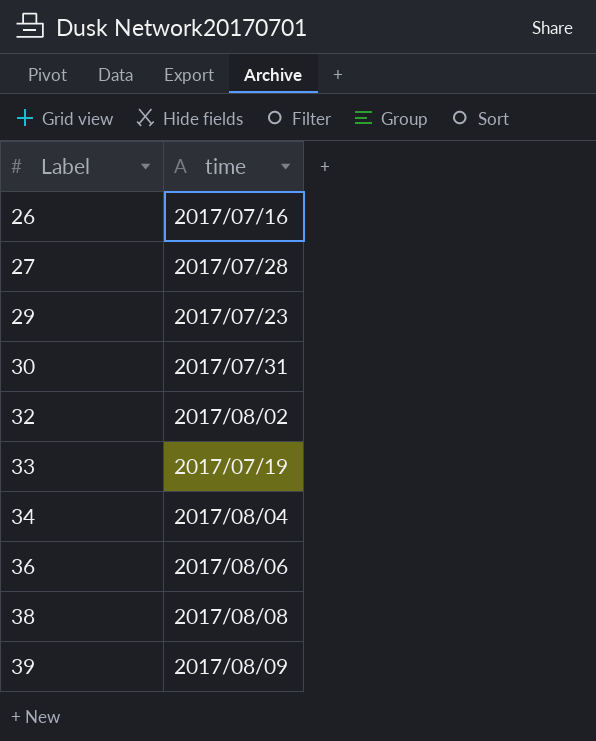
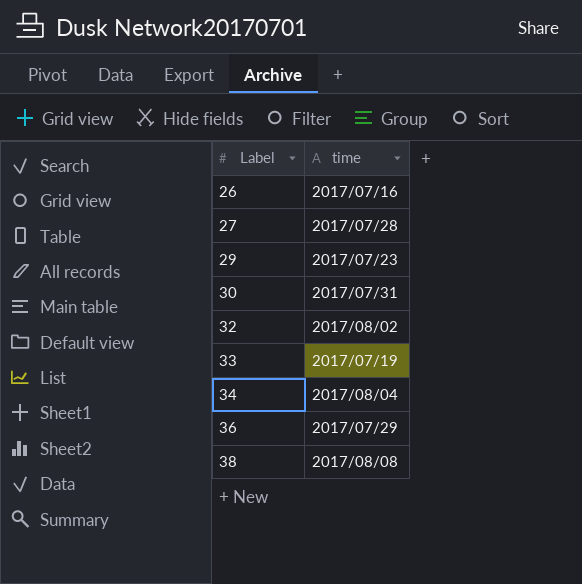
row 39: 2017/08/09 -> none
36 | time: 2017/08/06 -> 2017/07/29

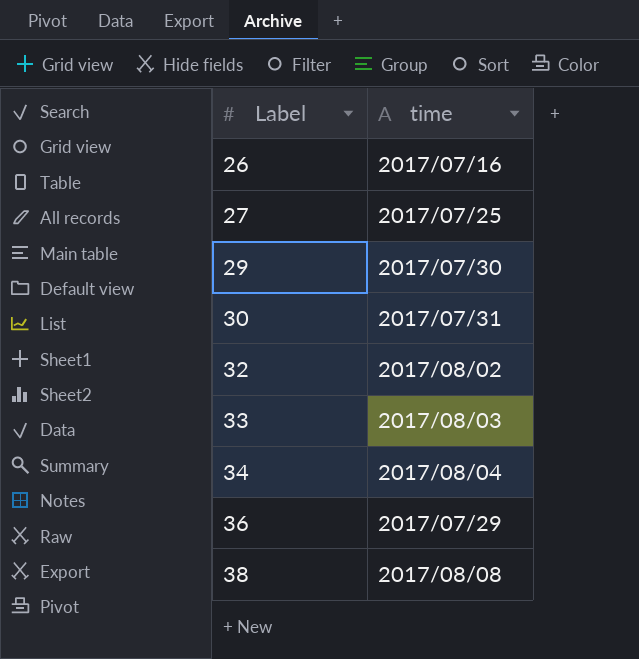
27 | time: 2017/07/28 -> 2017/07/25
29 | time: 2017/07/23 -> 2017/07/30
33 | time: 2017/07/19 -> 2017/08/03

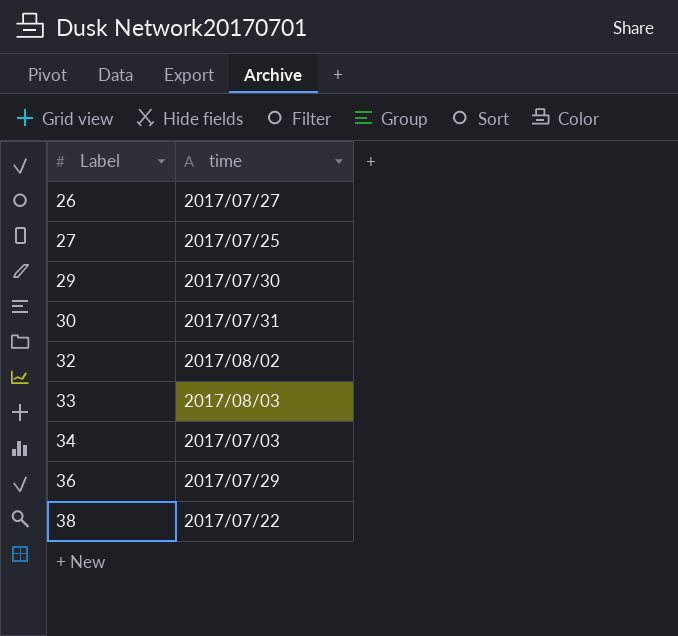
26 | time: 2017/07/16 -> 2017/07/27
34 | time: 2017/08/04 -> 2017/07/03
38 | time: 2017/08/08 -> 2017/07/22

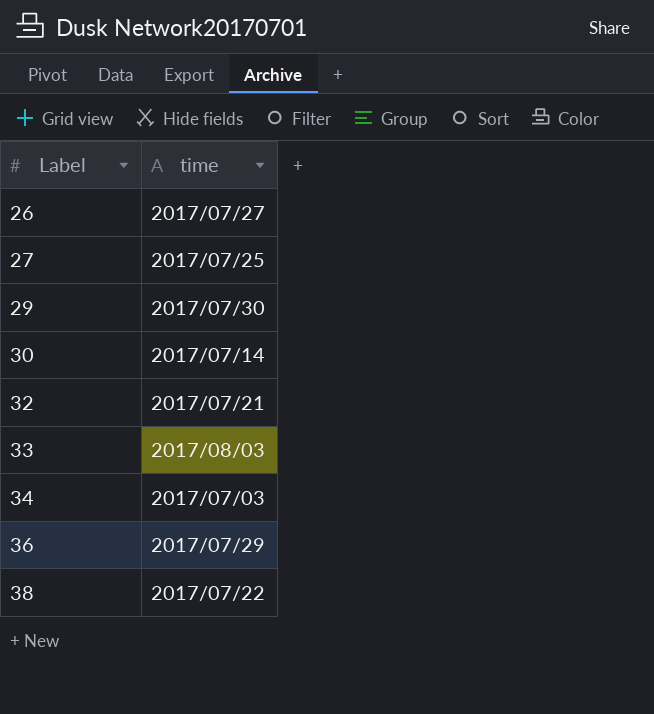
30 | time: 2017/07/31 -> 2017/07/14
32 | time: 2017/08/02 -> 2017/07/21

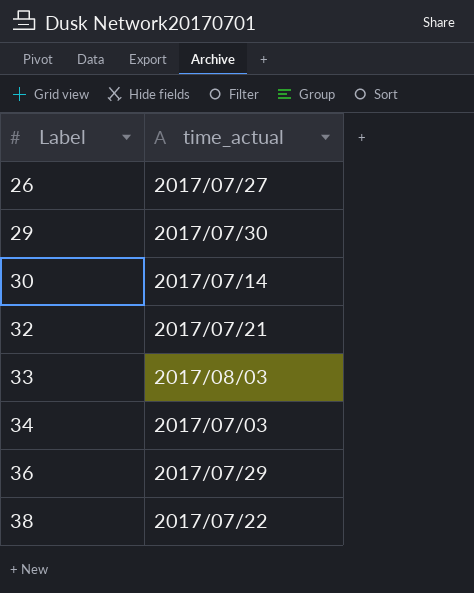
column name: time -> time_actual
row 27: 2017/07/25 -> none

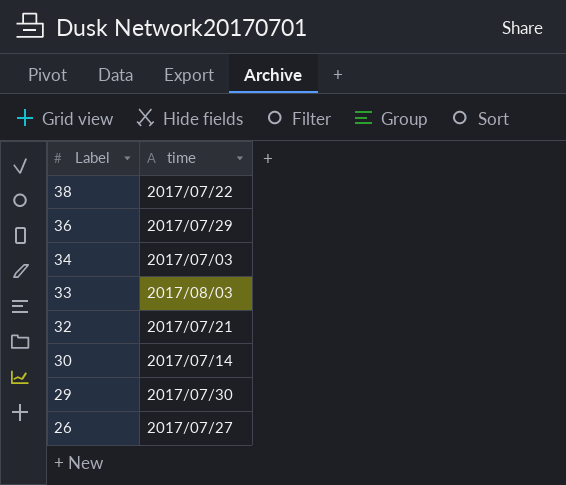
row order: Label ascending -> Label descending
column name: time_actual -> time

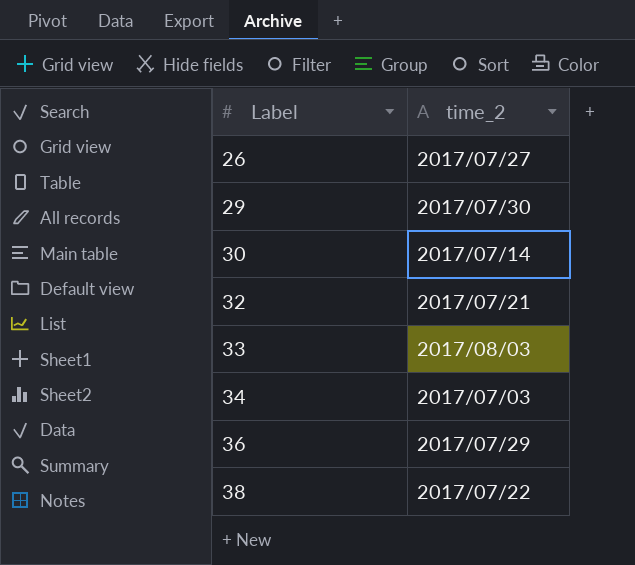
row order: Label descending -> Label ascending
column name: time -> time_2

